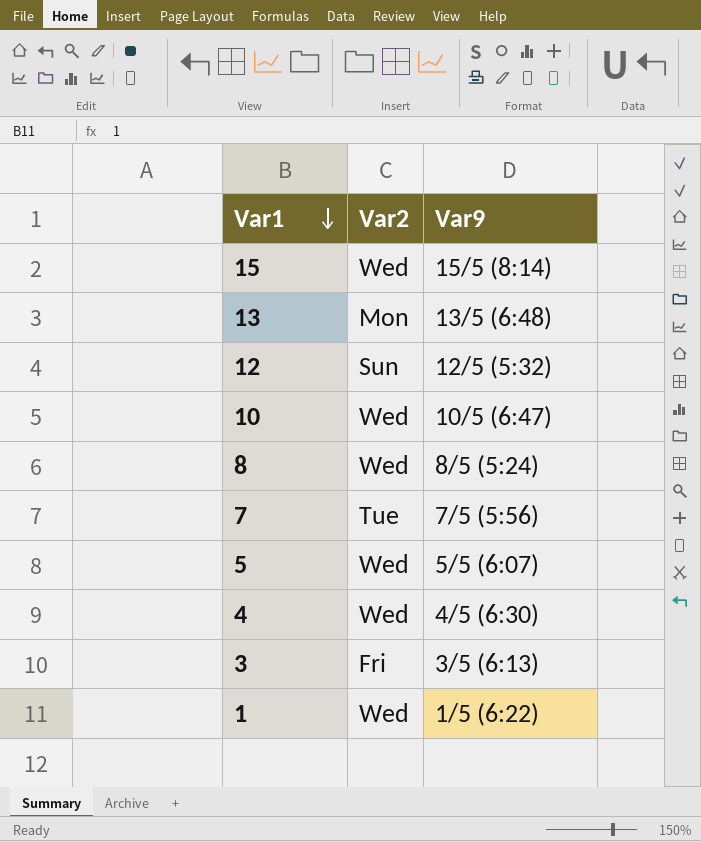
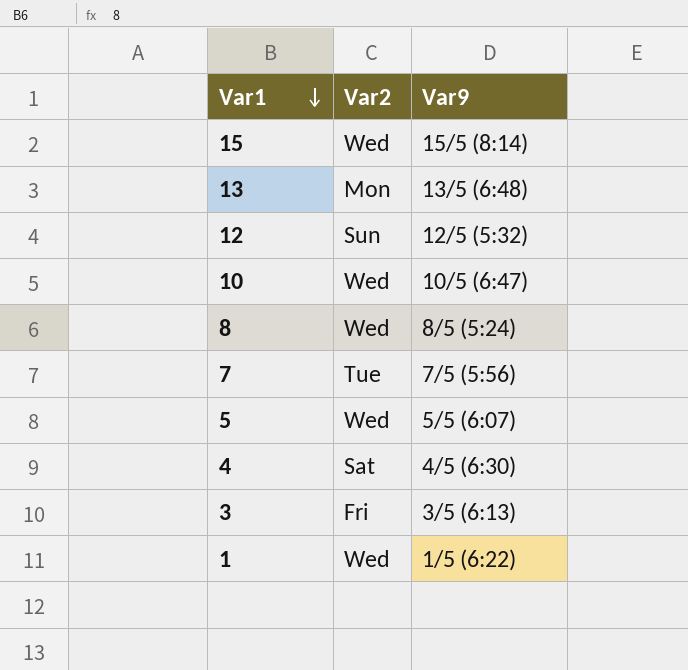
4 | Var2: Wed -> Sat

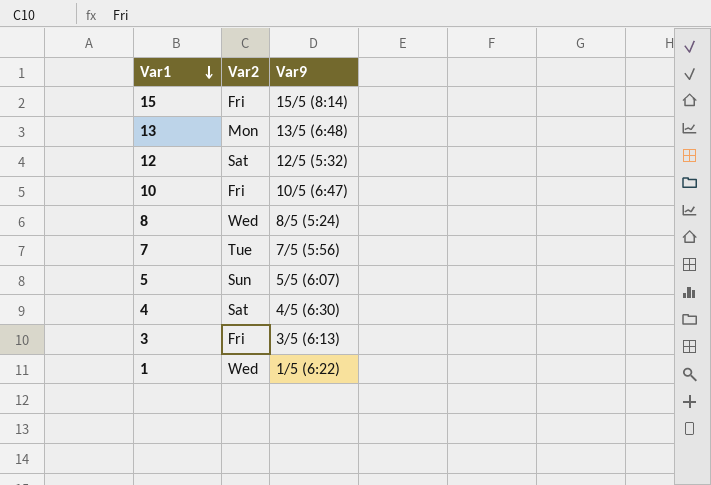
15 | Var2: Wed -> Fri
12 | Var2: Sun -> Sat
10 | Var2: Wed -> Fri
5 | Var2: Wed -> Sun

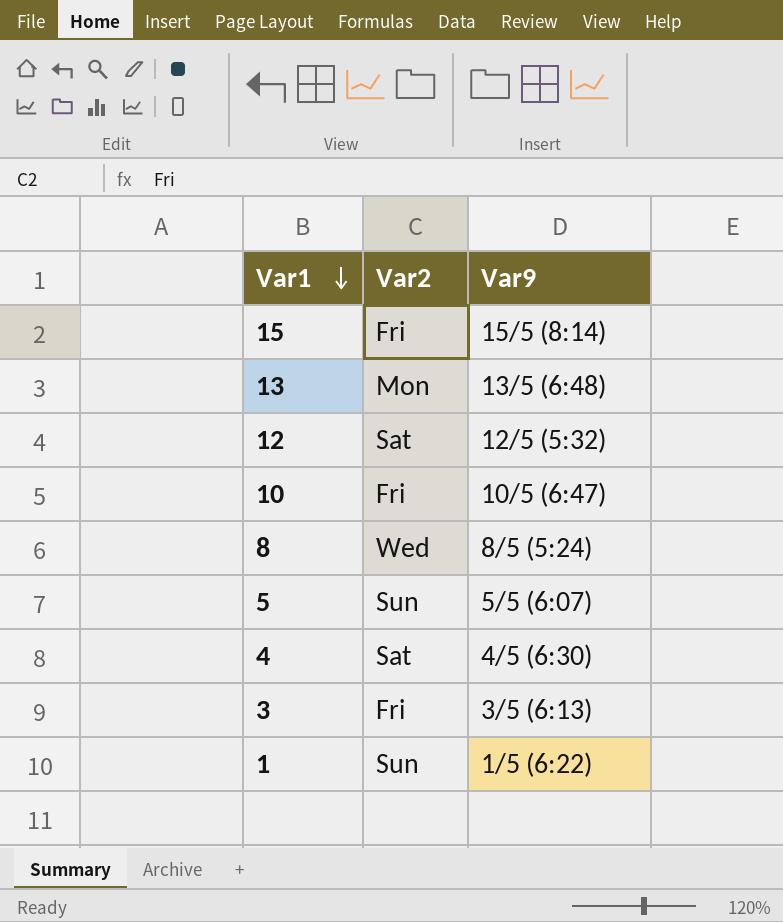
row 7: Tue | 7/5 (5:56) -> none
1 | Var2: Wed -> Sun

